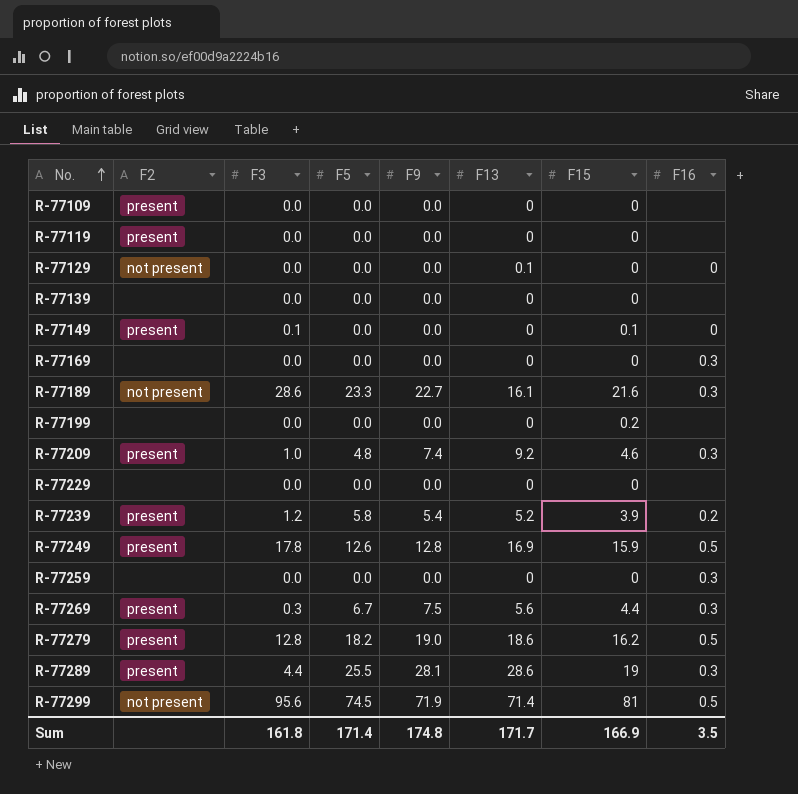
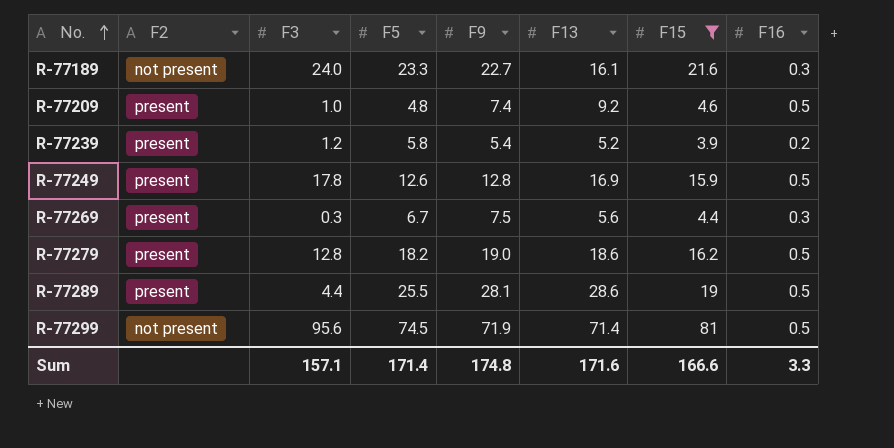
filter: none -> F15 >= 3.9
R-77189 | F3: 28.6 -> 24.0
R-77209 | F16: 0.3 -> 0.5
R-77289 | F16: 0.3 -> 0.5
Sum | F3: 161.8 -> 157.1
Sum | F13: 171.7 -> 171.6
Sum | F15: 166.9 -> 166.6
Sum | F16: 3.5 -> 3.3

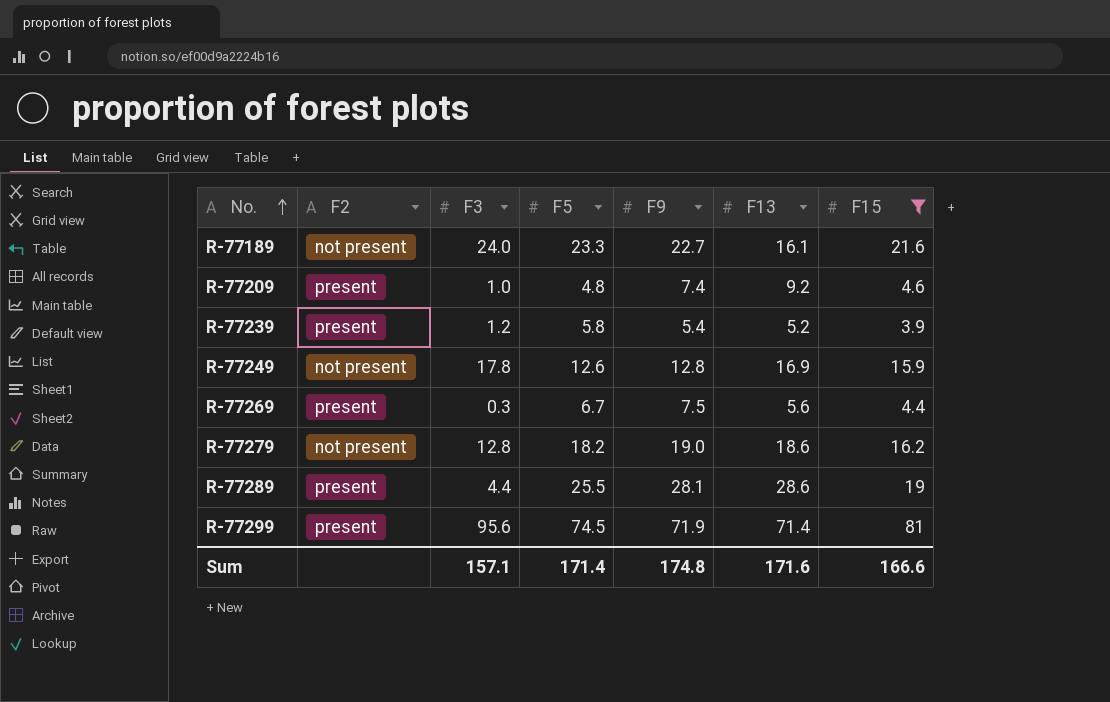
column F16 | position: 8 -> none
R-77249 | F2: present -> not present
R-77279 | F2: present -> not present
R-77299 | F2: not present -> present

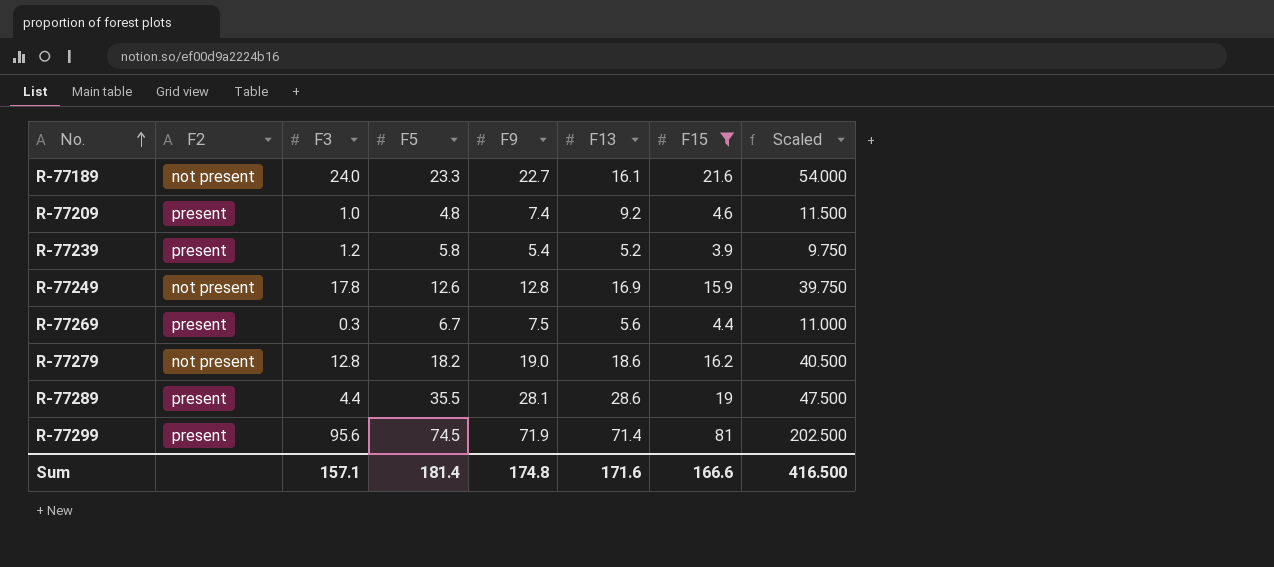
column Scaled | formula: none -> [F15] * 2.5
R-77289 | F5: 25.5 -> 35.5
Sum | F5: 171.4 -> 181.4

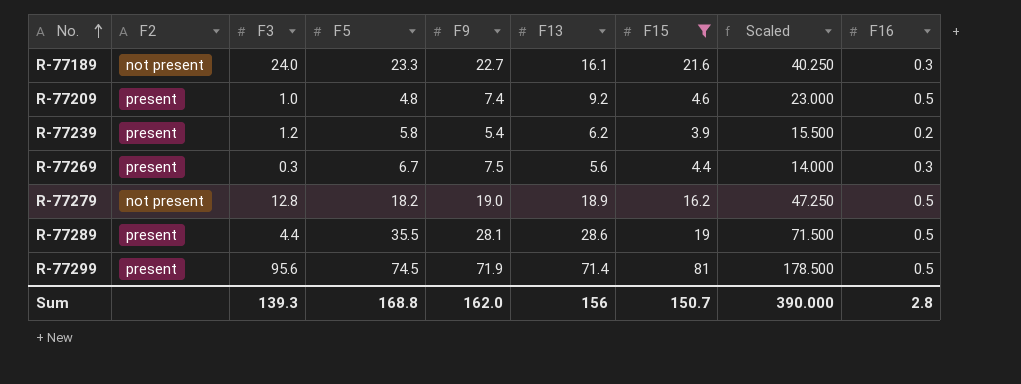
column Scaled | formula: [F15] * 2.5 -> [F13] * 2.5
column F16 | position: none -> 9
row R-77249: not present | 17.8 | 12.6 | 12.8 | 16.9 | 15.9 | 39.750 -> none
R-77239 | F13: 5.2 -> 6.2
R-77279 | F13: 18.6 -> 18.9
Sum | F3: 157.1 -> 139.3
Sum | F5: 181.4 -> 168.8
Sum | F9: 174.8 -> 162.0
Sum | F13: 171.6 -> 156
Sum | F15: 166.6 -> 150.7
Sum | Scaled: 416.500 -> 390.000

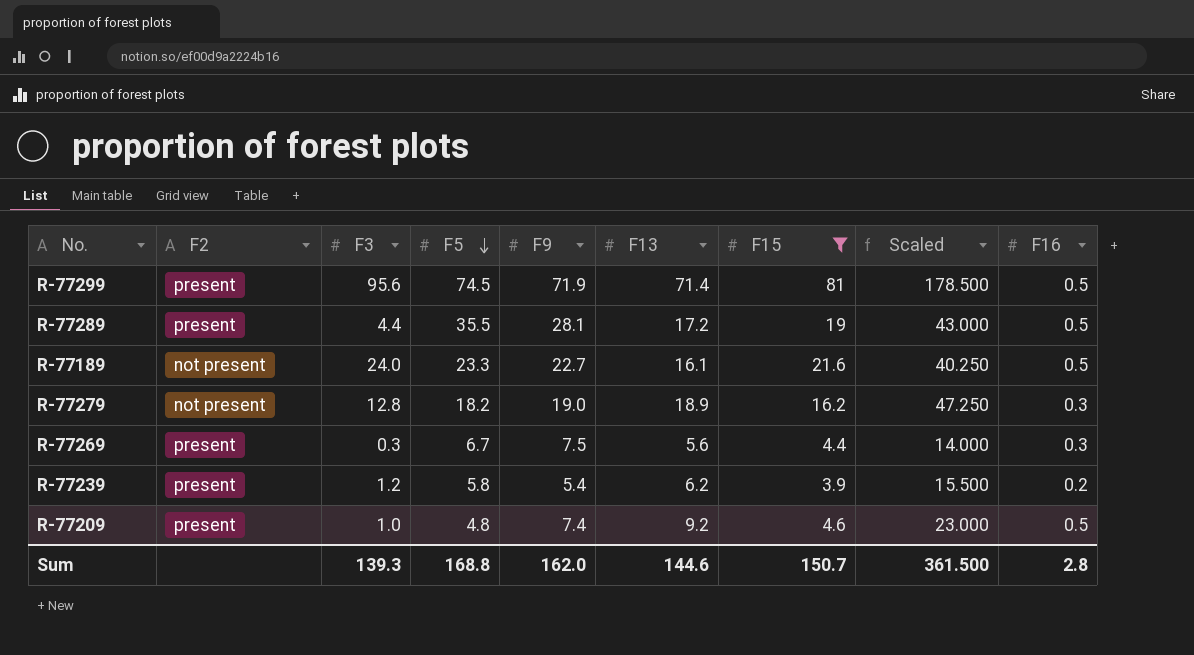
row order: No. ascending -> F5 descending
R-77289 | F13: 28.6 -> 17.2
R-77289 | Scaled: 71.500 -> 43.000
R-77189 | F16: 0.3 -> 0.5
R-77279 | F16: 0.5 -> 0.3
Sum | F13: 156 -> 144.6
Sum | Scaled: 390.000 -> 361.500

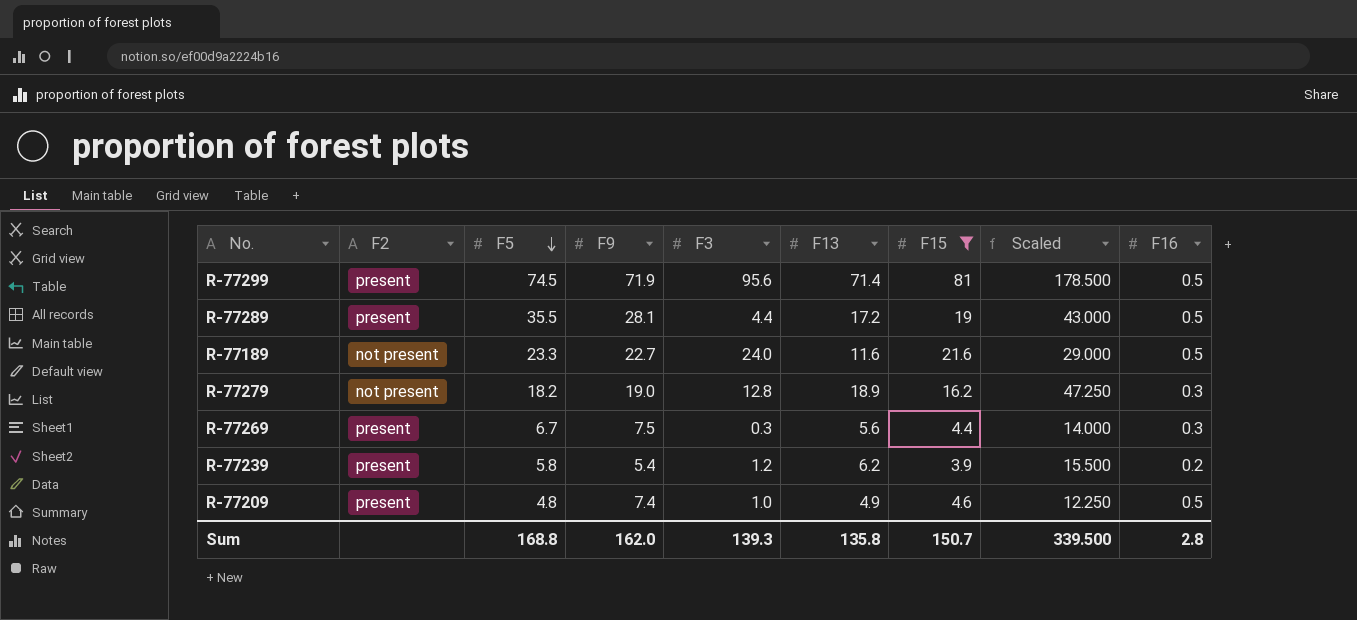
column F3 | position: 3 -> 5
R-77189 | F13: 16.1 -> 11.6
R-77189 | Scaled: 40.250 -> 29.000
R-77209 | F13: 9.2 -> 4.9
R-77209 | Scaled: 23.000 -> 12.250
Sum | F13: 144.6 -> 135.8
Sum | Scaled: 361.500 -> 339.500

